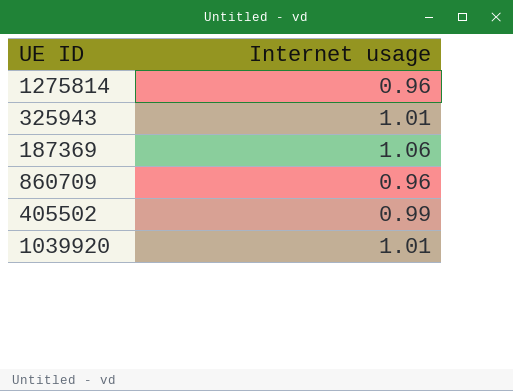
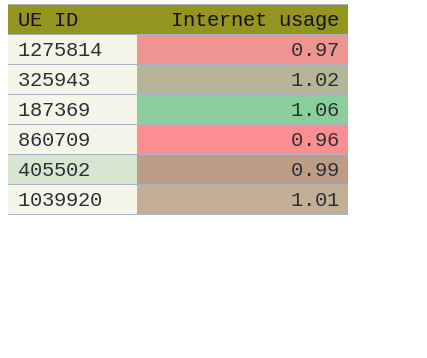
1275814 | Internet usage: 0.96 -> 0.97
325943 | Internet usage: 1.01 -> 1.02

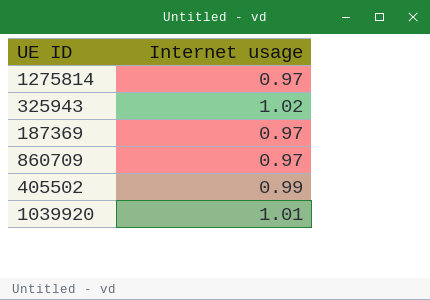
187369 | Internet usage: 1.06 -> 0.97
860709 | Internet usage: 0.96 -> 0.97

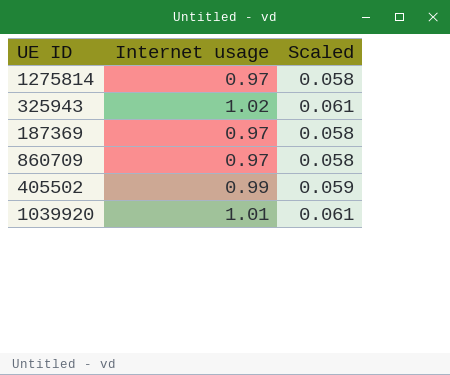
column Scaled | formula: none -> [Internet usage] * 0.06

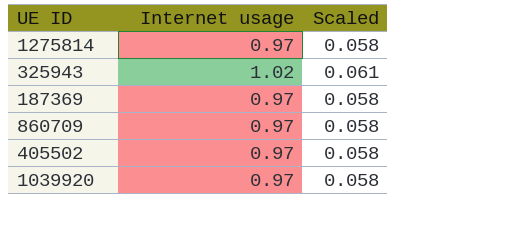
405502 | Internet usage: 0.99 -> 0.97
405502 | Scaled: 0.059 -> 0.058
1039920 | Internet usage: 1.01 -> 0.97
1039920 | Scaled: 0.061 -> 0.058

